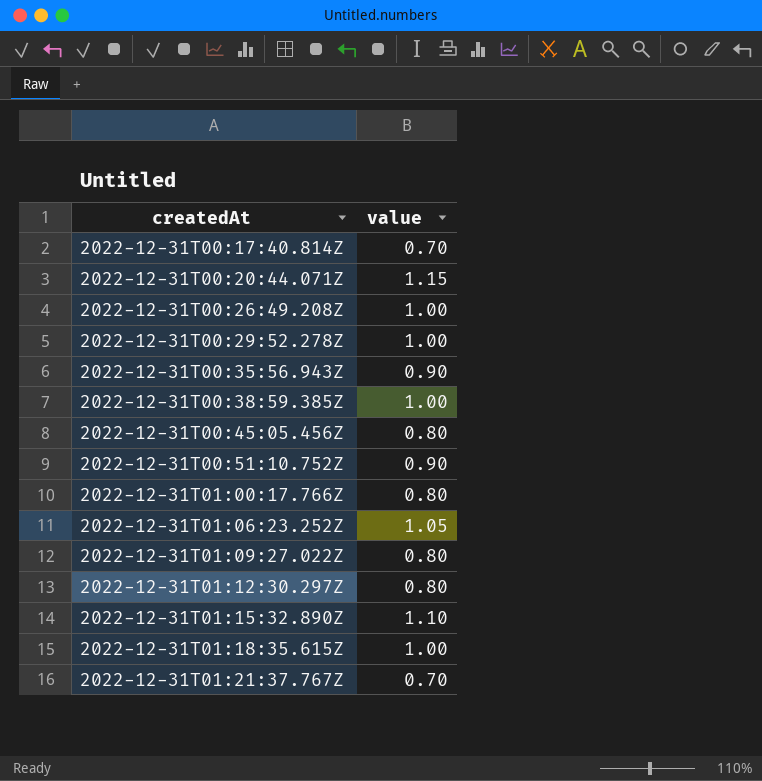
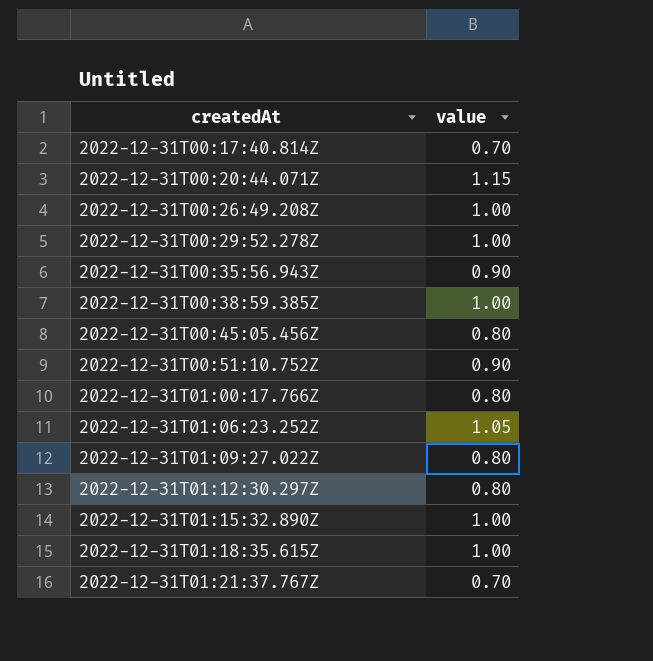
2022-12-31T01:15:32.890Z | value: 1.10 -> 1.00

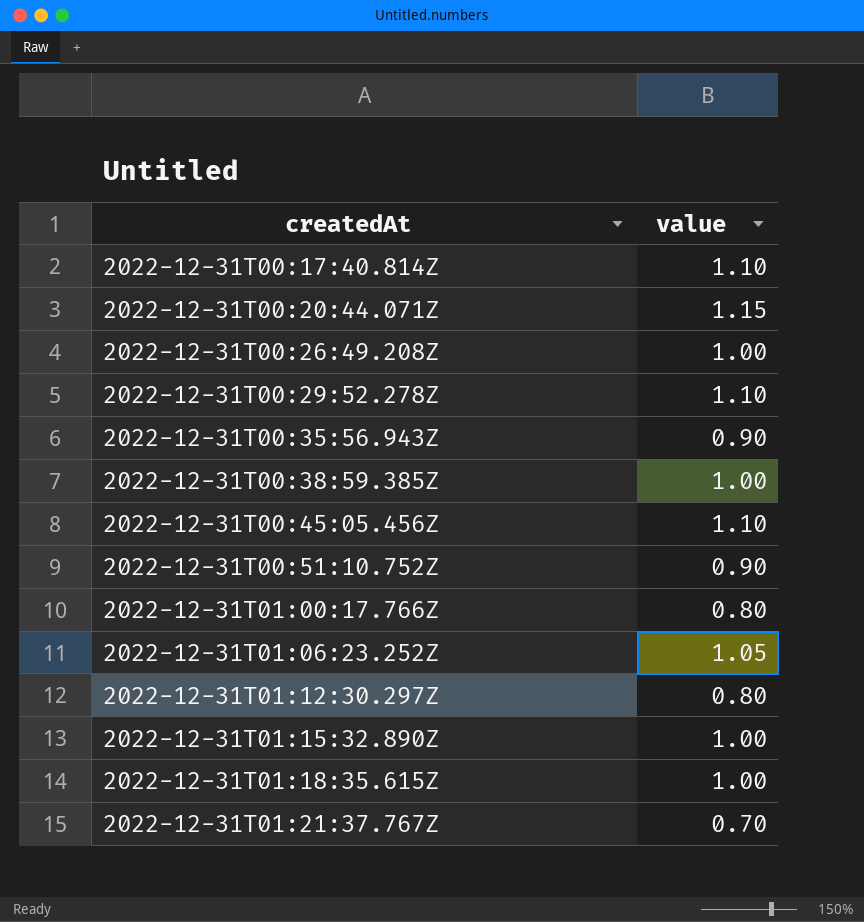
row 2022-12-31T01:09:27.022Z: 0.80 -> none
2022-12-31T00:17:40.814Z | value: 0.70 -> 1.10
2022-12-31T00:29:52.278Z | value: 1.00 -> 1.10
2022-12-31T00:45:05.456Z | value: 0.80 -> 1.10

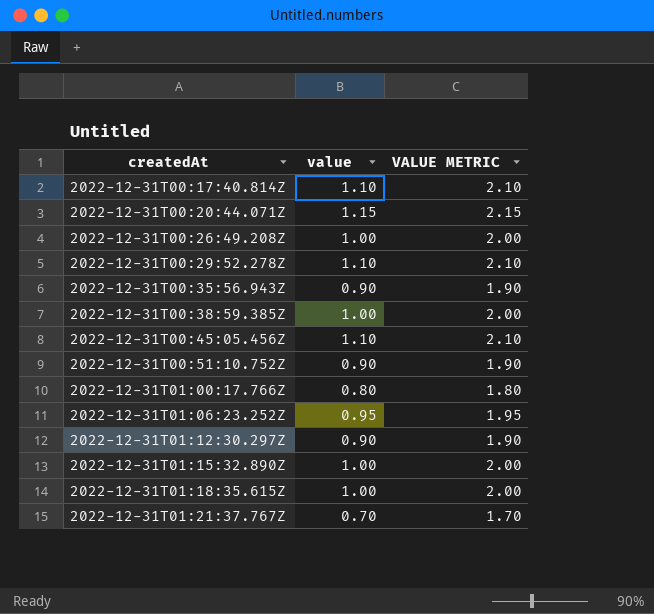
column VALUE METRIC | formula: none -> [value] + 1
2022-12-31T01:06:23.252Z | value: 1.05 -> 0.95
2022-12-31T01:12:30.297Z | value: 0.80 -> 0.90

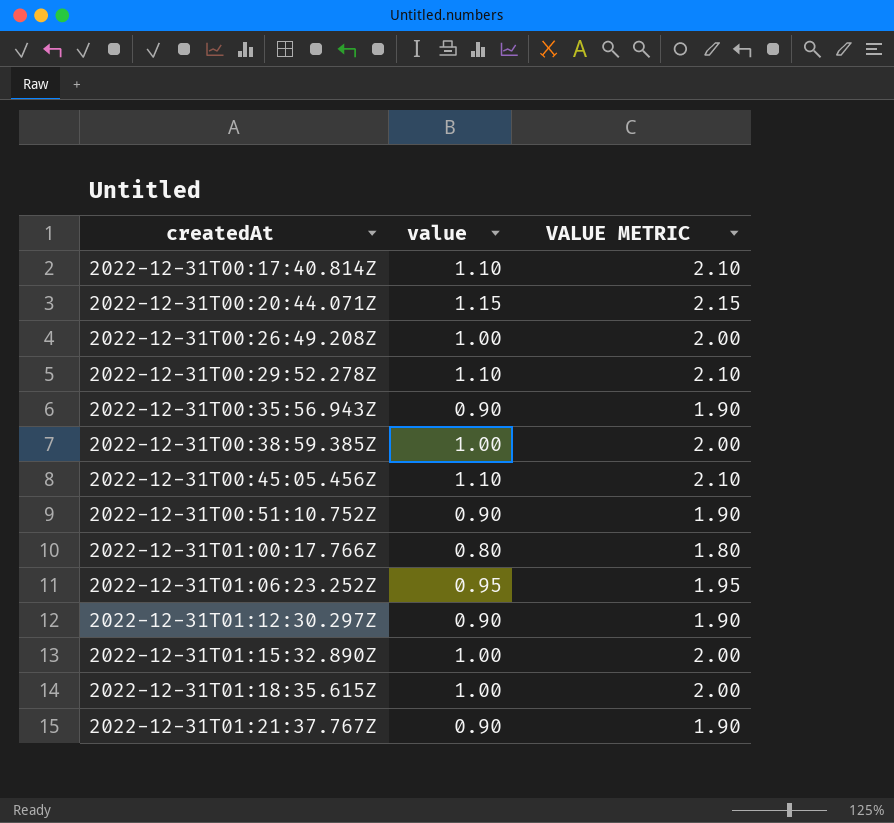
2022-12-31T01:21:37.767Z | value: 0.70 -> 0.90
2022-12-31T01:21:37.767Z | VALUE METRIC: 1.70 -> 1.90

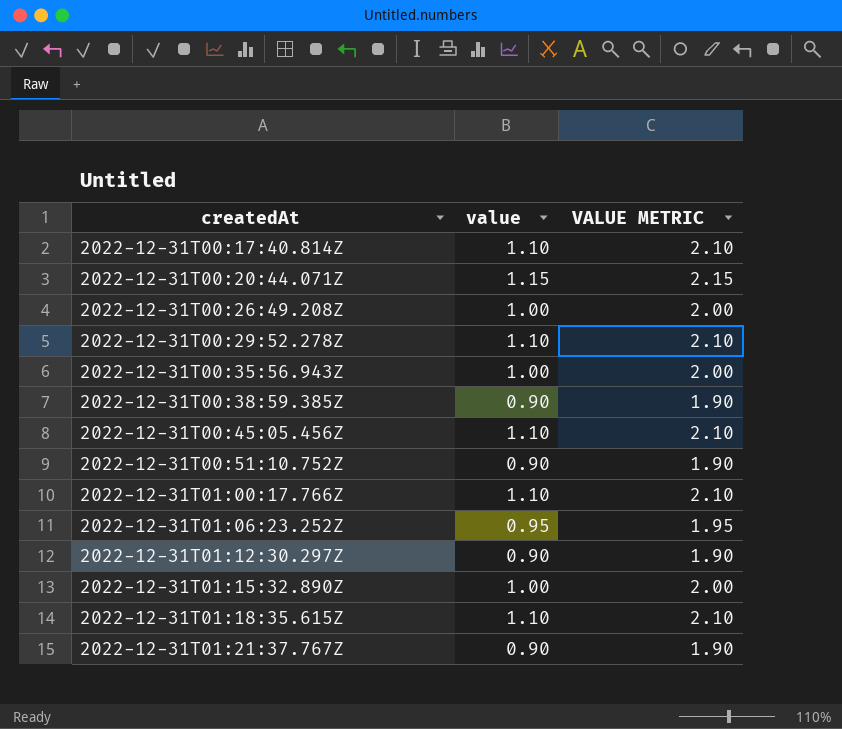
2022-12-31T00:35:56.943Z | value: 0.90 -> 1.00
2022-12-31T00:35:56.943Z | VALUE METRIC: 1.90 -> 2.00
2022-12-31T00:38:59.385Z | value: 1.00 -> 0.90
2022-12-31T00:38:59.385Z | VALUE METRIC: 2.00 -> 1.90
2022-12-31T01:00:17.766Z | value: 0.80 -> 1.10
2022-12-31T01:00:17.766Z | VALUE METRIC: 1.80 -> 2.10
2022-12-31T01:18:35.615Z | value: 1.00 -> 1.10
2022-12-31T01:18:35.615Z | VALUE METRIC: 2.00 -> 2.10

